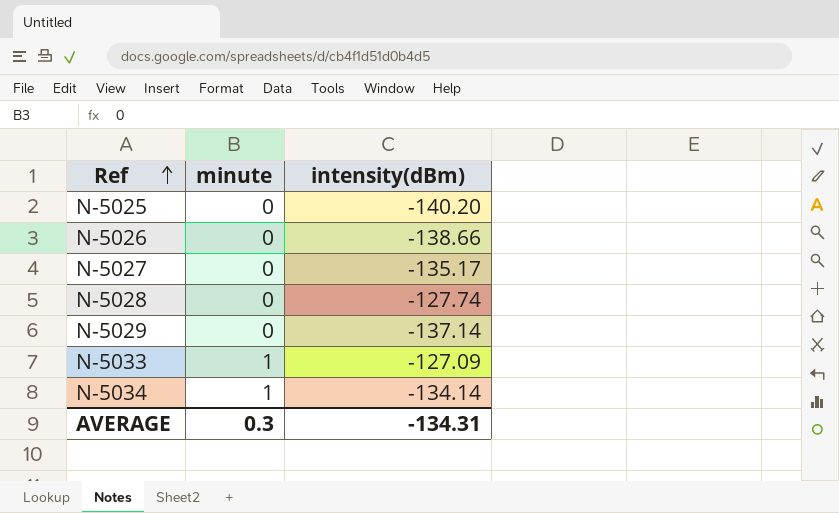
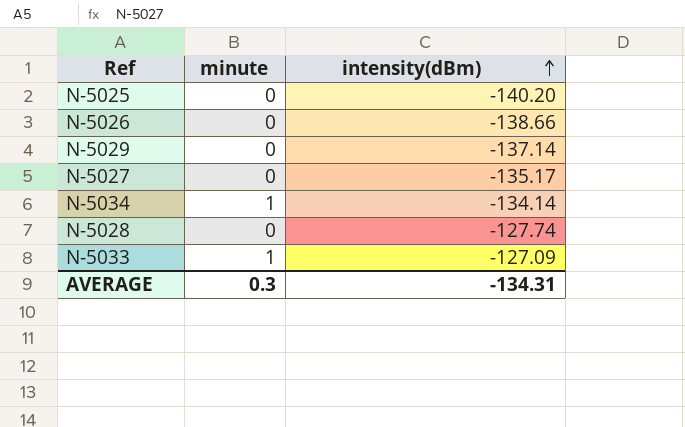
row order: Ref ascending -> intensity(dBm) ascending

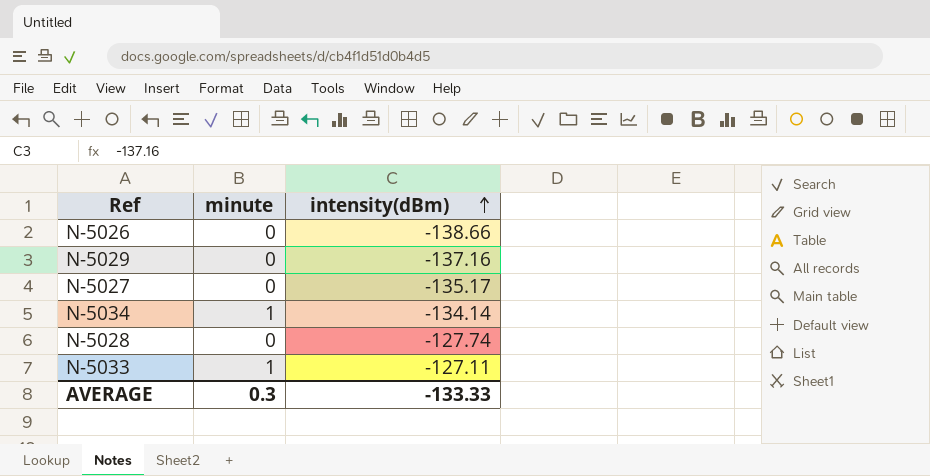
row N-5025: 0 | -140.20 -> none
N-5029 | intensity(dBm): -137.14 -> -137.16
N-5033 | intensity(dBm): -127.09 -> -127.11
AVERAGE | intensity(dBm): -134.31 -> -133.33

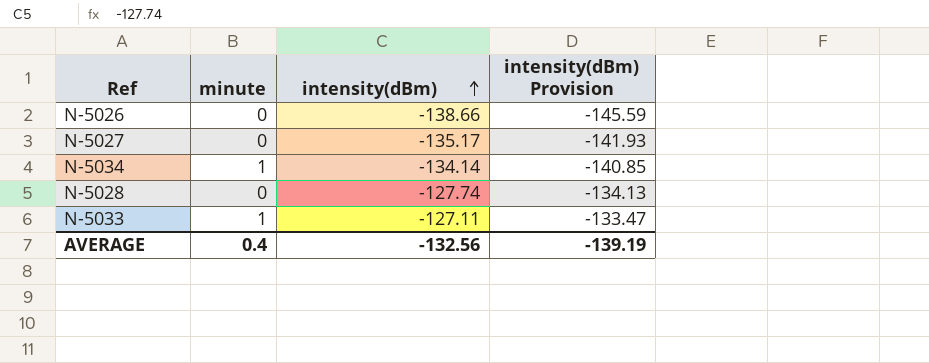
column intensity(dBm) Provision | formula: none -> [intensity(dBm)] * 1.05
row N-5029: 0 | -137.16 -> none
AVERAGE | minute: 0.3 -> 0.4
AVERAGE | intensity(dBm): -133.33 -> -132.56

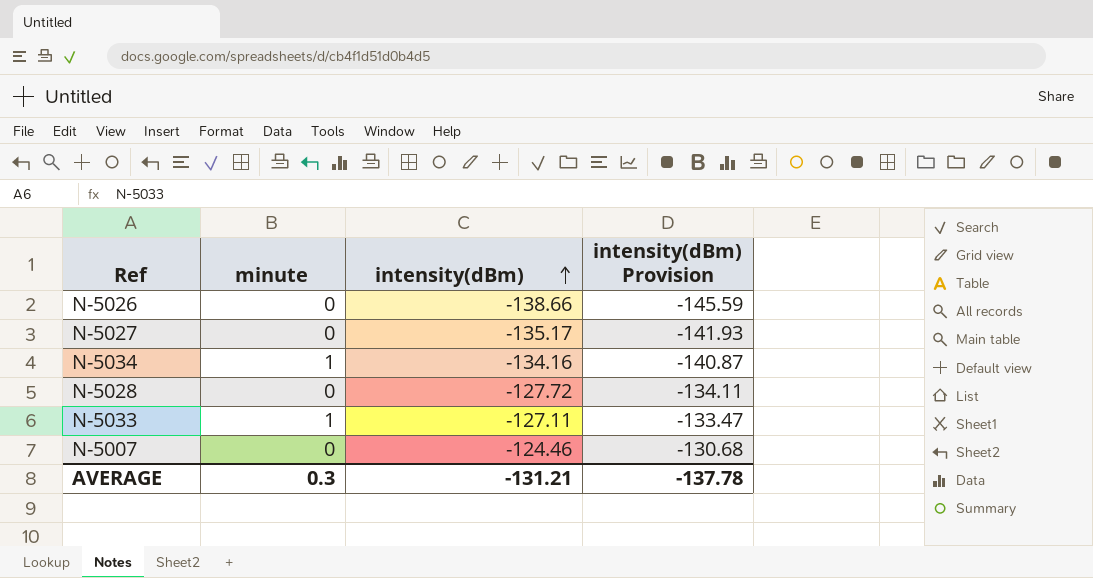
N-5034 | intensity(dBm): -134.14 -> -134.16
N-5034 | intensity(dBm) Provision: -140.85 -> -140.87
N-5028 | intensity(dBm): -127.74 -> -127.72
N-5028 | intensity(dBm) Provision: -134.13 -> -134.11
row N-5007: none -> 0 | -124.46 | -130.68
AVERAGE | minute: 0.4 -> 0.3
AVERAGE | intensity(dBm): -132.56 -> -131.21
AVERAGE | intensity(dBm) Provision: -139.19 -> -137.78

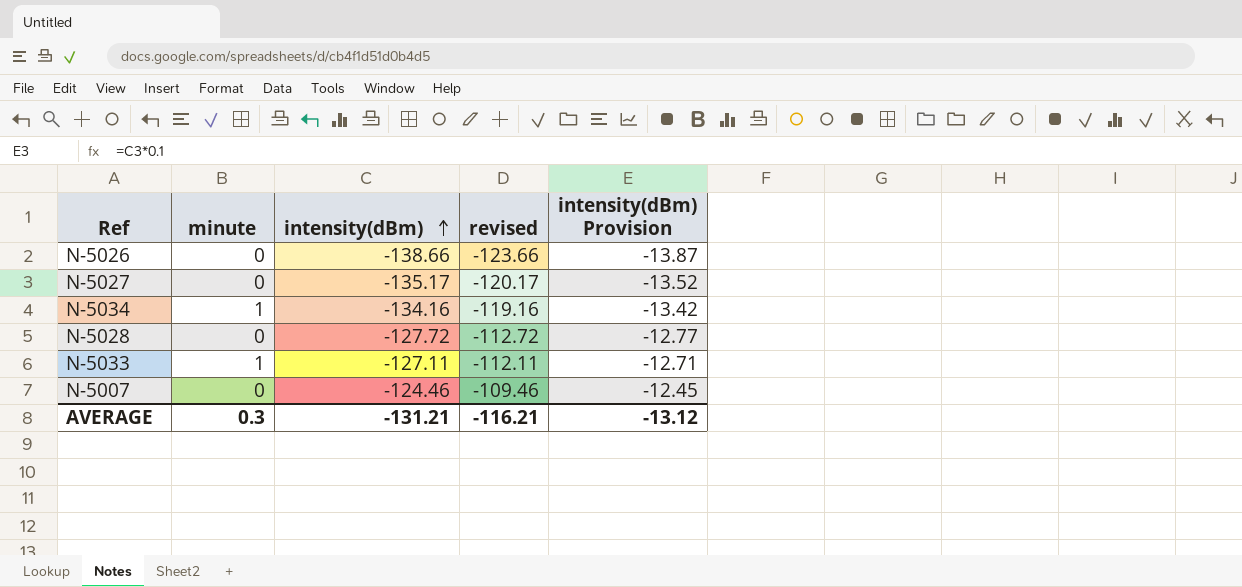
column revised | formula: none -> [intensity(dBm)] + 15
column intensity(dBm) Provision | formula: [intensity(dBm)] * 1.05 -> [intensity(dBm)] * 0.1
AVERAGE | intensity(dBm) Provision: -137.78 -> -13.12

